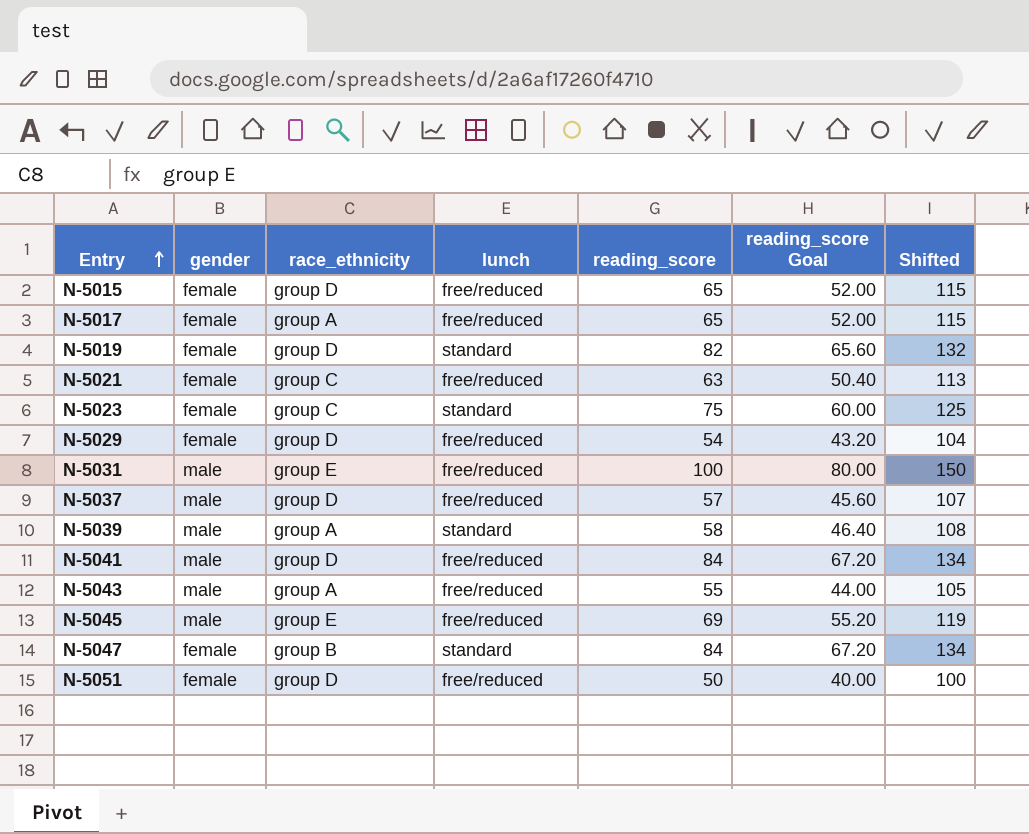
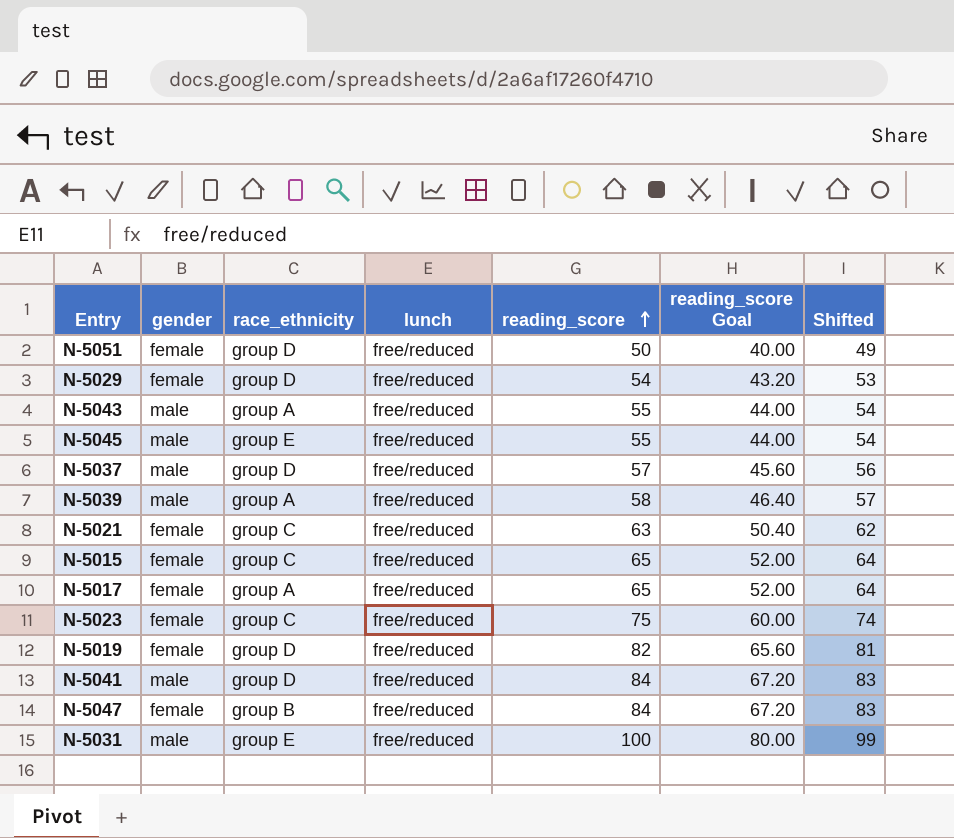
row order: Entry ascending -> reading_score ascending
column Shifted | formula: [reading_score] + 50 -> [reading_score] - 1
N-5045 | reading_score: 69 -> 55
N-5045 | reading_score Goal: 55.20 -> 44.00
N-5039 | lunch: standard -> free/reduced
N-5015 | race_ethnicity: group D -> group C
N-5023 | lunch: standard -> free/reduced
N-5019 | lunch: standard -> free/reduced
N-5047 | lunch: standard -> free/reduced

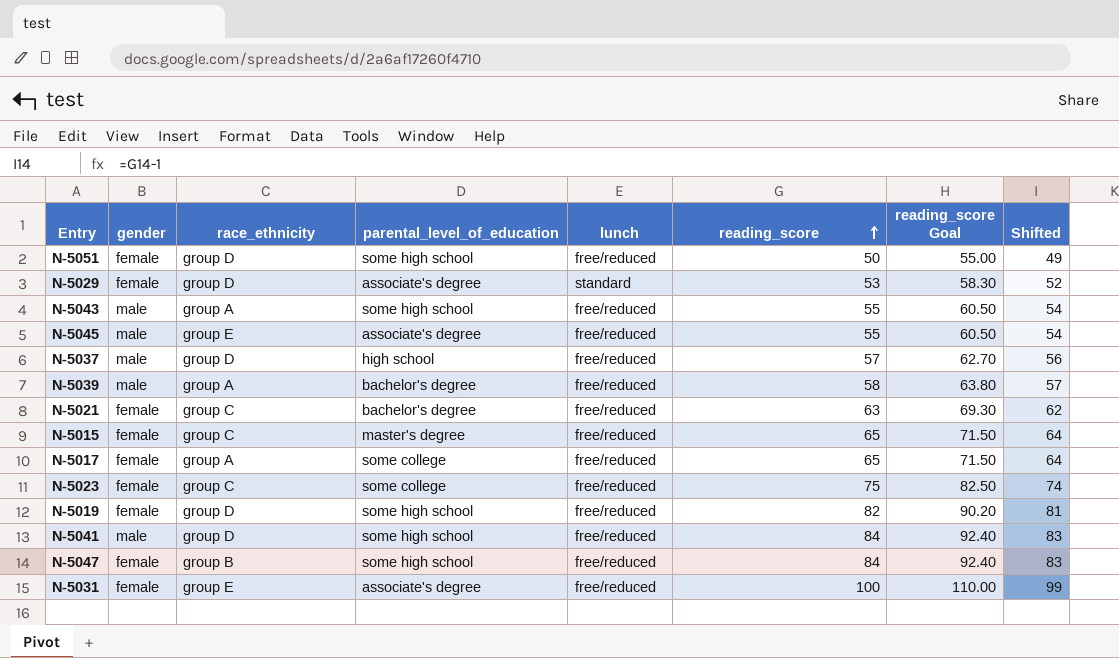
column parental_level_of_education | position: none -> 4
column reading_score Goal | formula: [reading_score] * 0.8 -> [reading_score] * 1.1
N-5029 | lunch: free/reduced -> standard
N-5029 | reading_score: 54 -> 53
N-5029 | Shifted: 53 -> 52
N-5031 | gender: male -> female

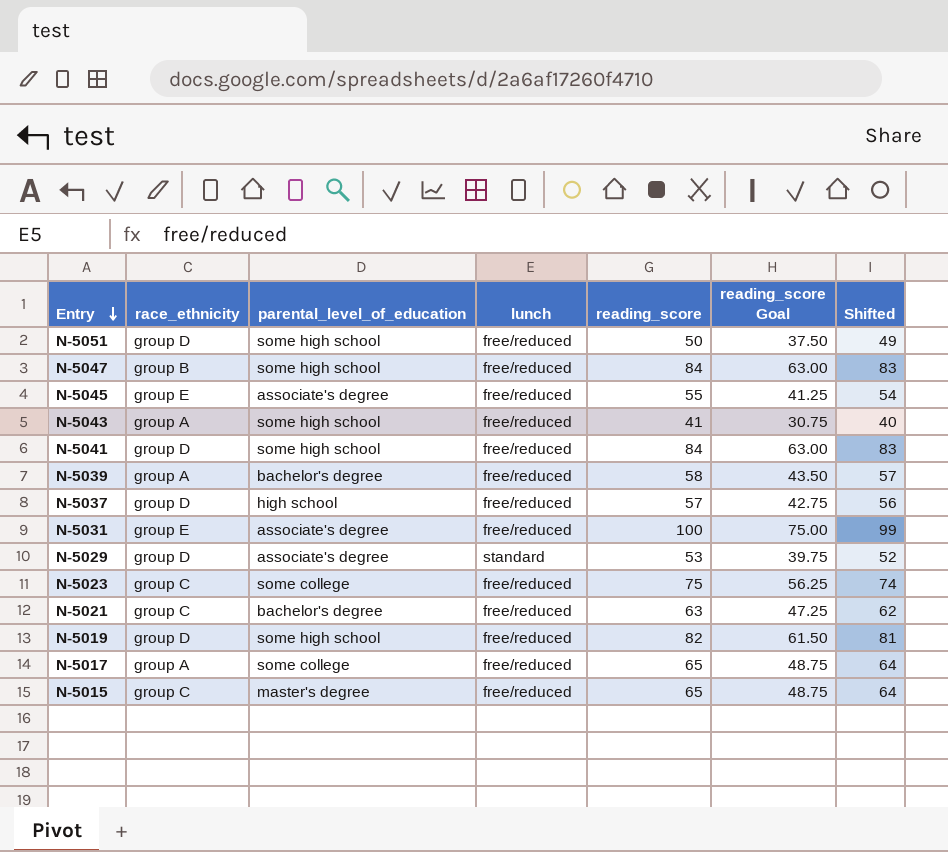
row order: reading_score ascending -> Entry descending
column gender | position: 2 -> none
column reading_score Goal | formula: [reading_score] * 1.1 -> [reading_score] * 0.75
N-5043 | reading_score: 55 -> 41
N-5043 | Shifted: 54 -> 40

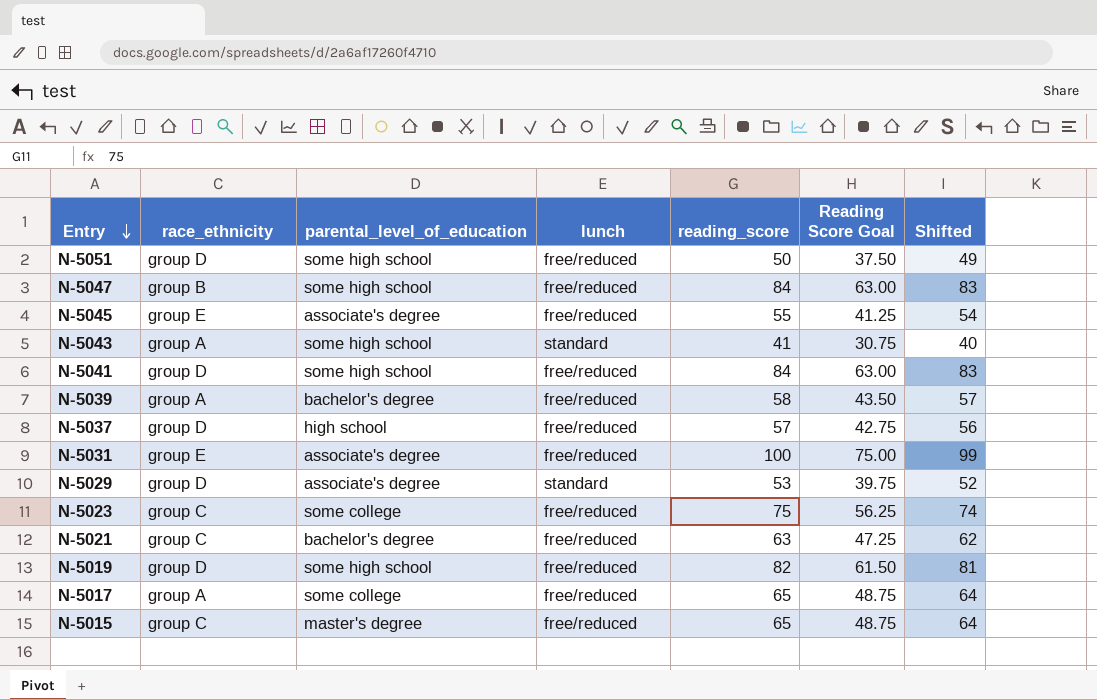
column name: reading_score Goal -> Reading Score Goal
N-5043 | lunch: free/reduced -> standard

